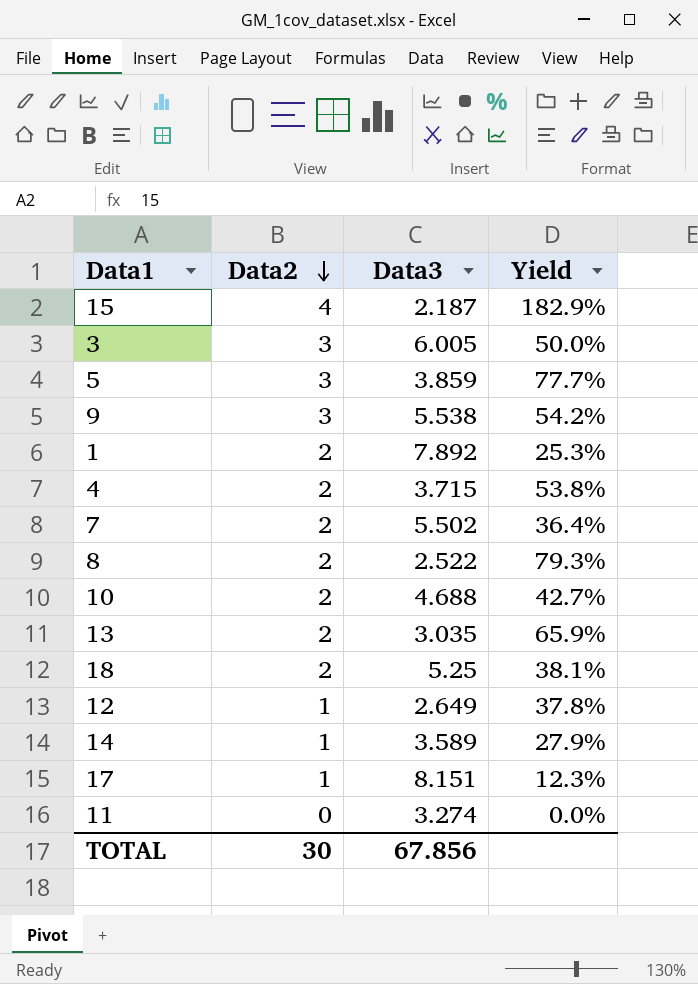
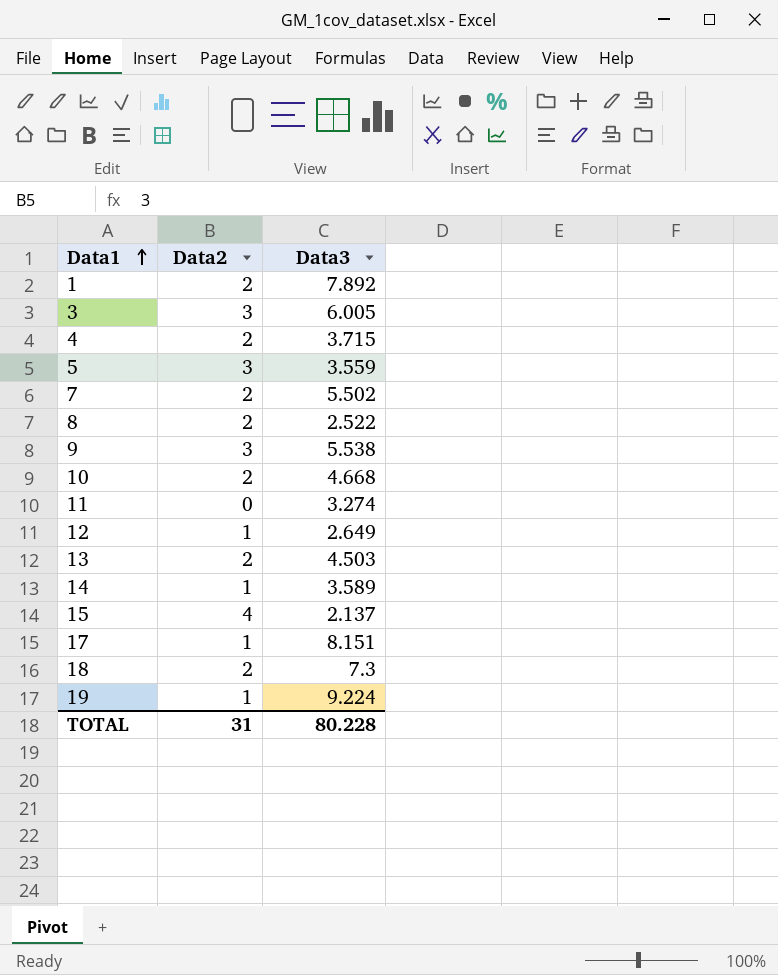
row order: Data2 descending -> Data1 ascending
column Yield | formula: [Data2] / [Data3] -> none
5 | Data3: 3.859 -> 3.559
10 | Data3: 4.688 -> 4.668
13 | Data3: 3.035 -> 4.503
15 | Data3: 2.187 -> 2.137
18 | Data3: 5.25 -> 7.3
row 19: none -> 1 | 9.224
TOTAL | Data2: 30 -> 31
TOTAL | Data3: 67.856 -> 80.228

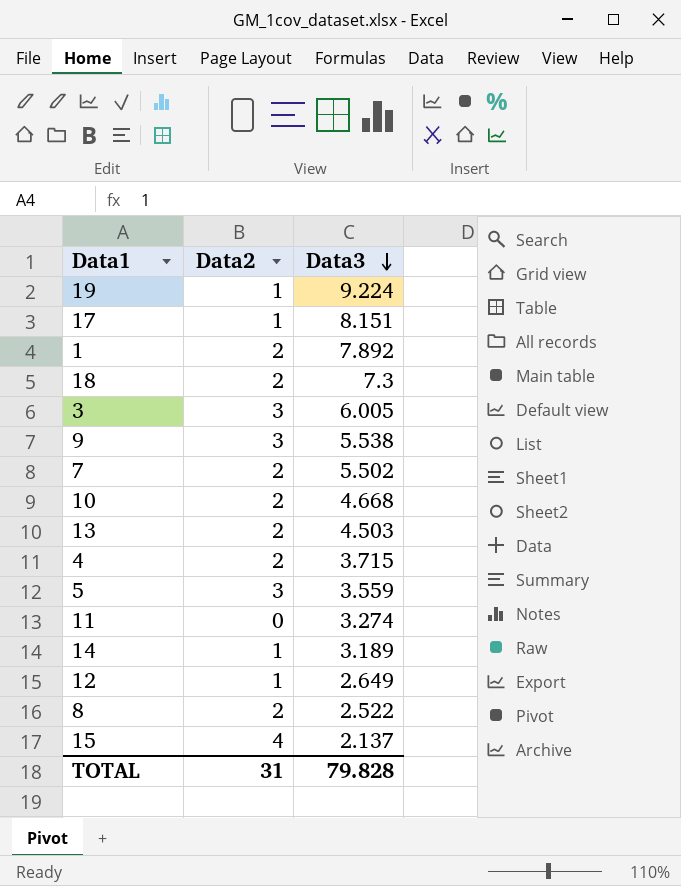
row order: Data1 ascending -> Data3 descending
14 | Data3: 3.589 -> 3.189
TOTAL | Data3: 80.228 -> 79.828

